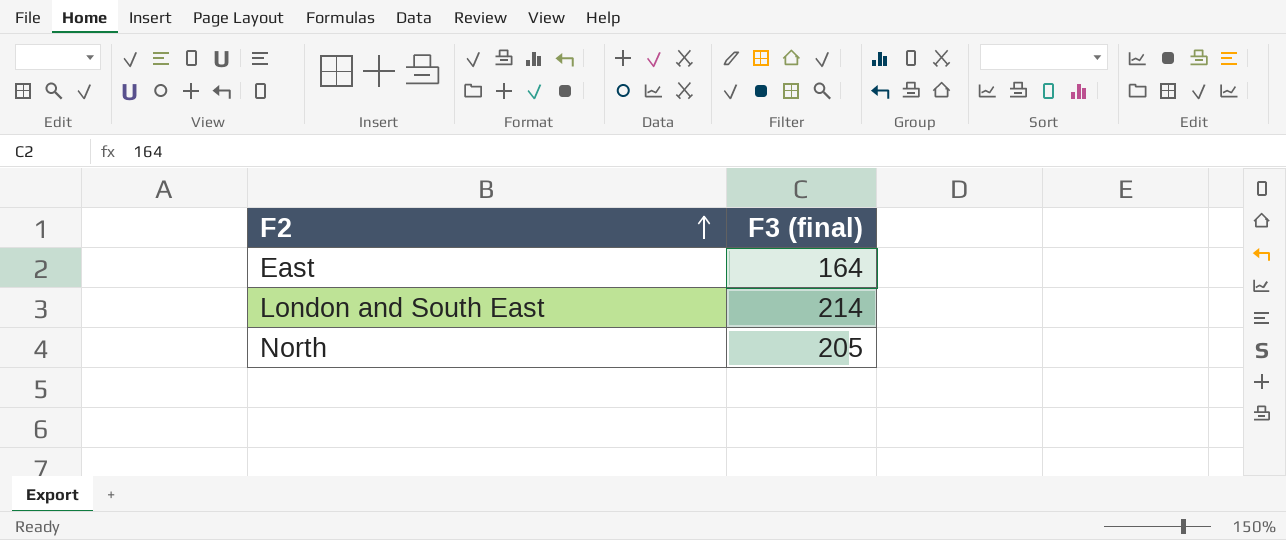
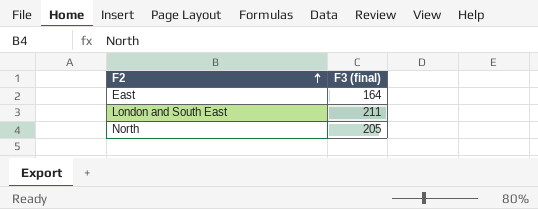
London and South East | F3 (final): 214 -> 211

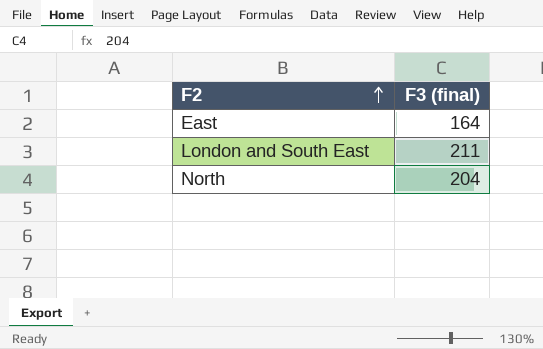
North | F3 (final): 205 -> 204

